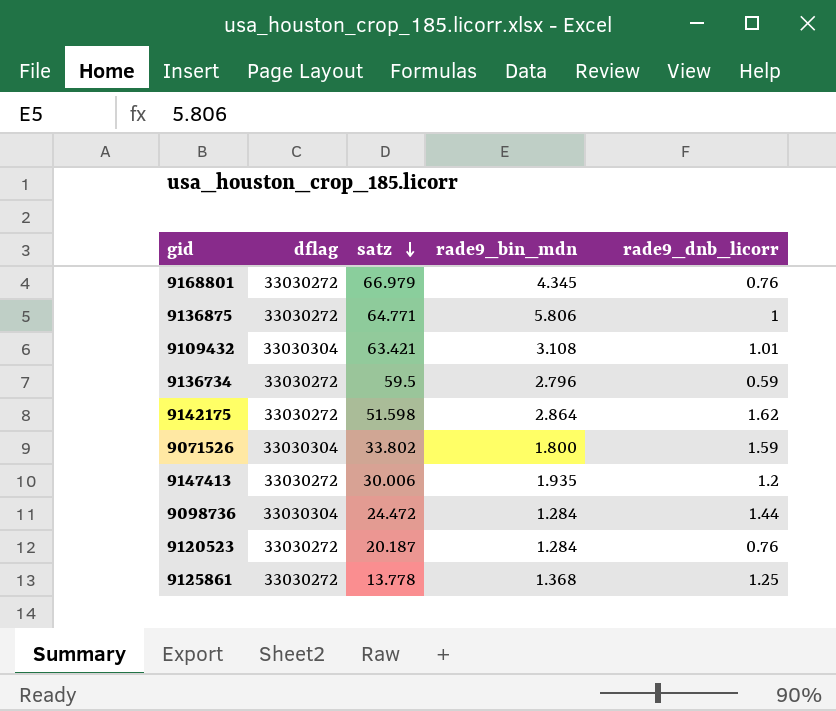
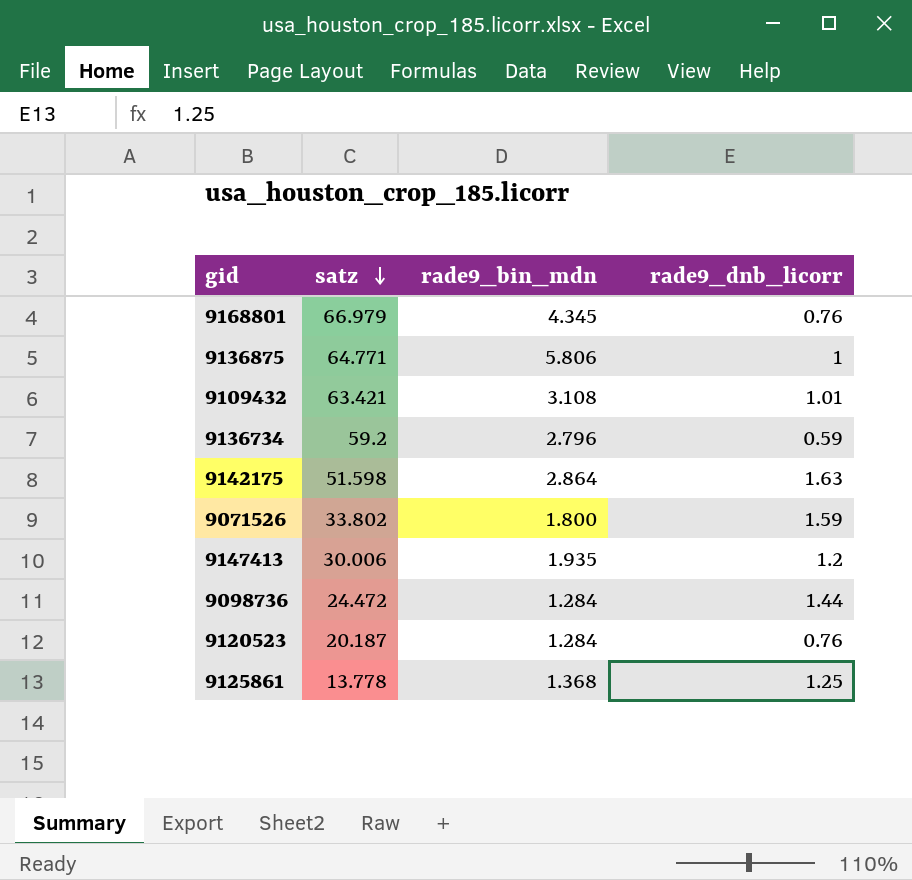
column dflag | position: 2 -> none
9136734 | satz: 59.5 -> 59.2
9142175 | rade9_dnb_licorr: 1.62 -> 1.63

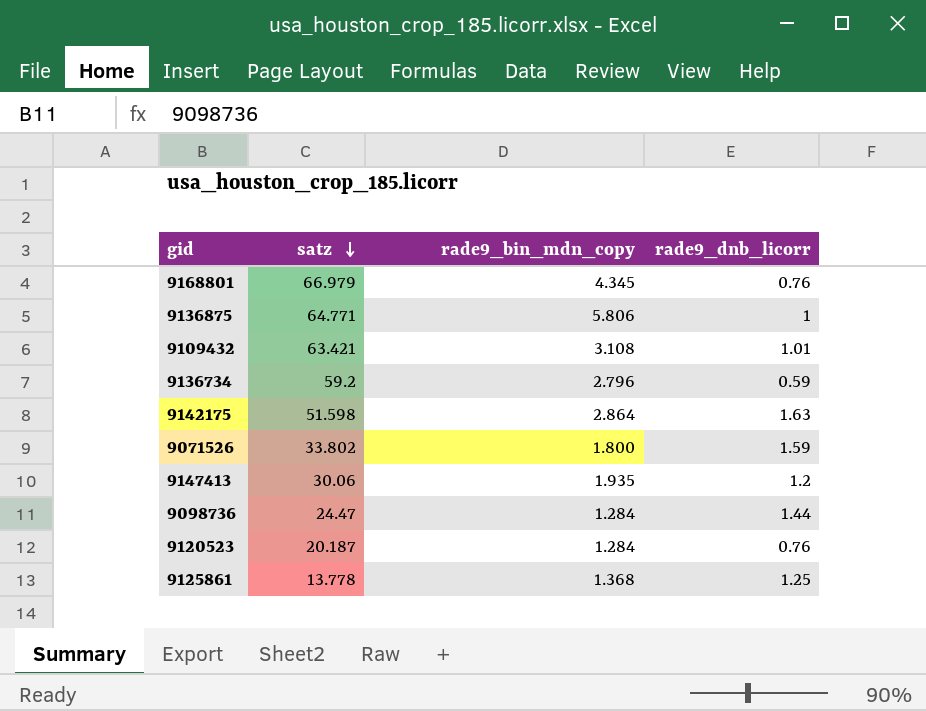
column name: rade9_bin_mdn -> rade9_bin_mdn_copy
9147413 | satz: 30.006 -> 30.06
9098736 | satz: 24.472 -> 24.47

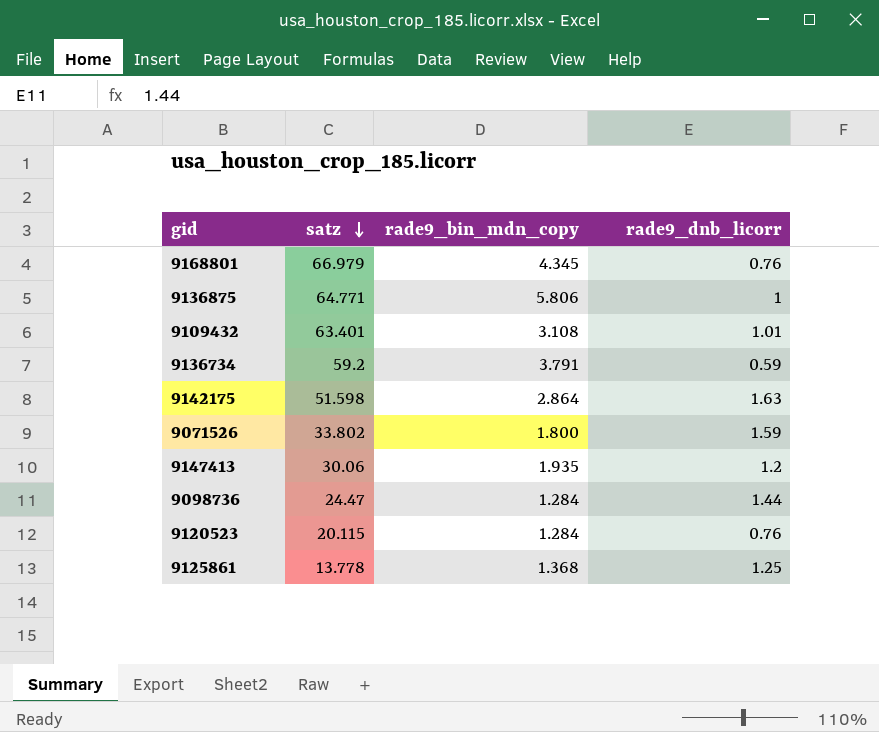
9109432 | satz: 63.421 -> 63.401
9136734 | rade9_bin_mdn_copy: 2.796 -> 3.791
9120523 | satz: 20.187 -> 20.115

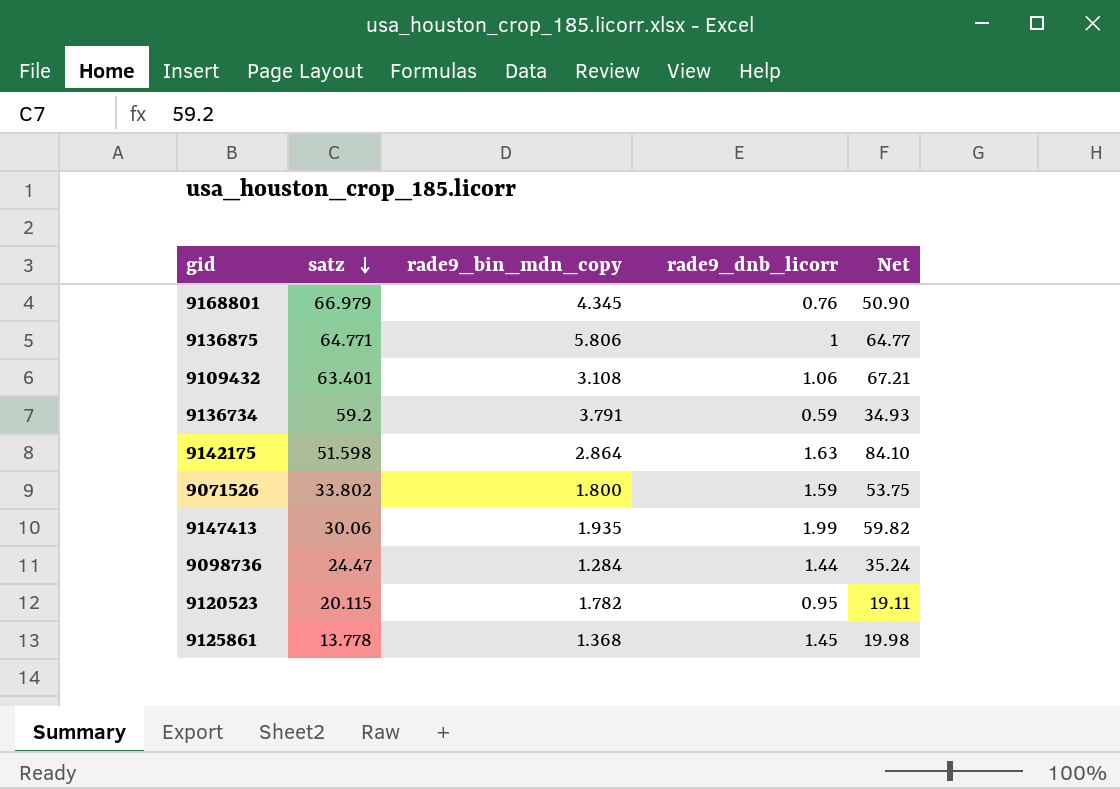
column Net | formula: none -> [satz] * [rade9_dnb_licorr]
9109432 | rade9_dnb_licorr: 1.01 -> 1.06
9147413 | rade9_dnb_licorr: 1.2 -> 1.99
9120523 | rade9_bin_mdn_copy: 1.284 -> 1.782
9120523 | rade9_dnb_licorr: 0.76 -> 0.95
9125861 | rade9_dnb_licorr: 1.25 -> 1.45

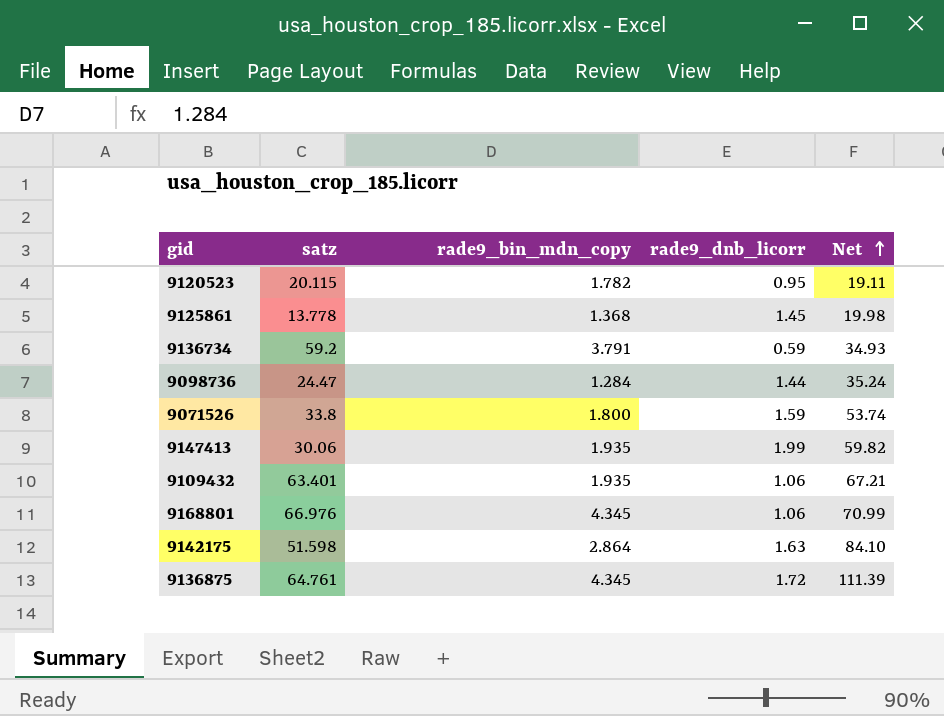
row order: satz descending -> Net ascending
9071526 | satz: 33.802 -> 33.8
9071526 | Net: 53.75 -> 53.74
9109432 | rade9_bin_mdn_copy: 3.108 -> 1.935
9168801 | satz: 66.979 -> 66.976
9168801 | rade9_dnb_licorr: 0.76 -> 1.06
9168801 | Net: 50.90 -> 70.99
9136875 | satz: 64.771 -> 64.761
9136875 | rade9_bin_mdn_copy: 5.806 -> 4.345
9136875 | rade9_dnb_licorr: 1 -> 1.72
9136875 | Net: 64.77 -> 111.39

